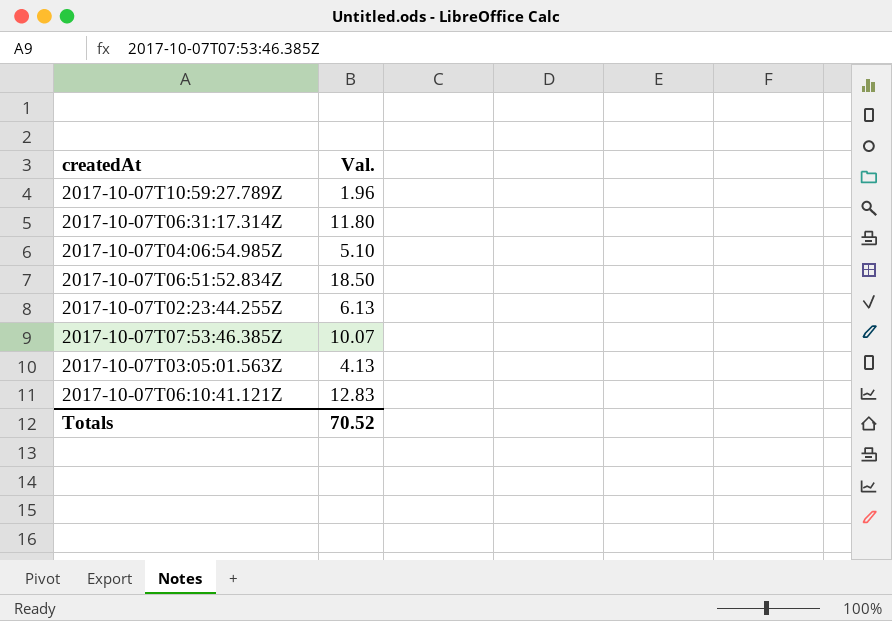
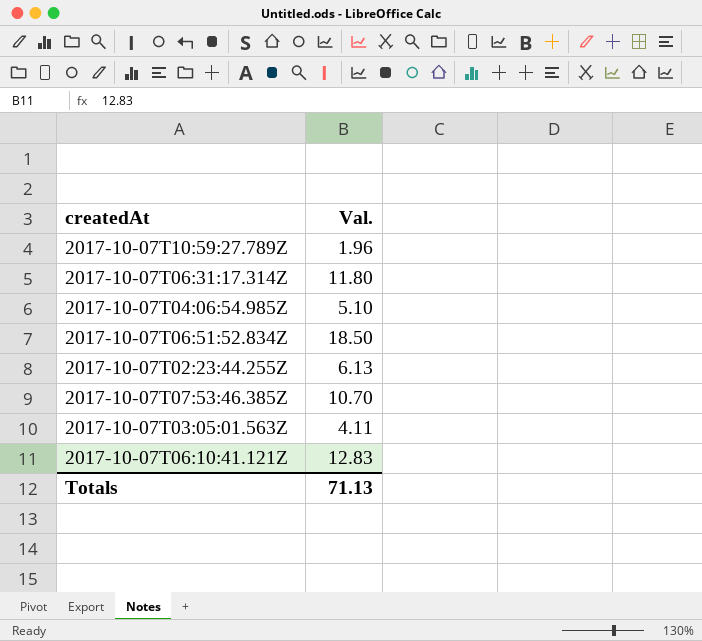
2017-10-07T07:53:46.385Z | Val.: 10.07 -> 10.70
2017-10-07T03:05:01.563Z | Val.: 4.13 -> 4.11
Totals | Val.: 70.52 -> 71.13

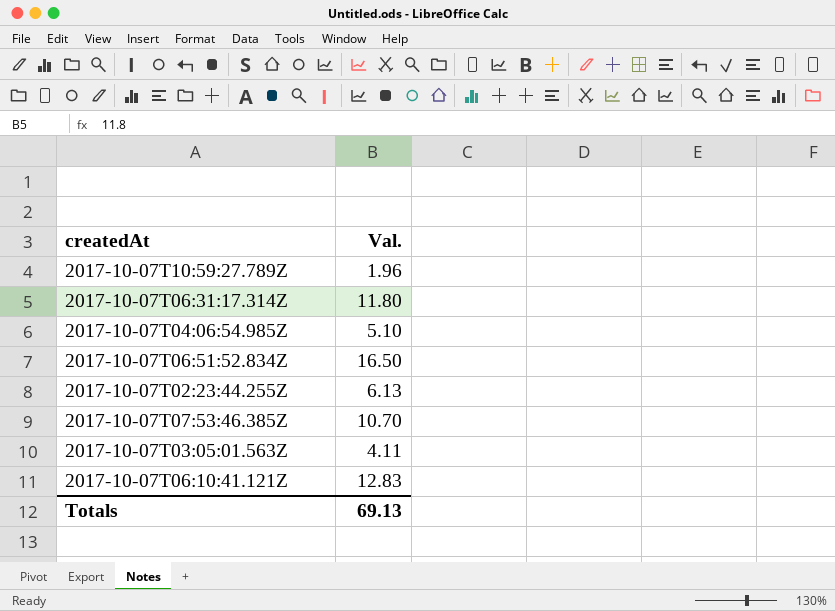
2017-10-07T06:51:52.834Z | Val.: 18.50 -> 16.50
Totals | Val.: 71.13 -> 69.13

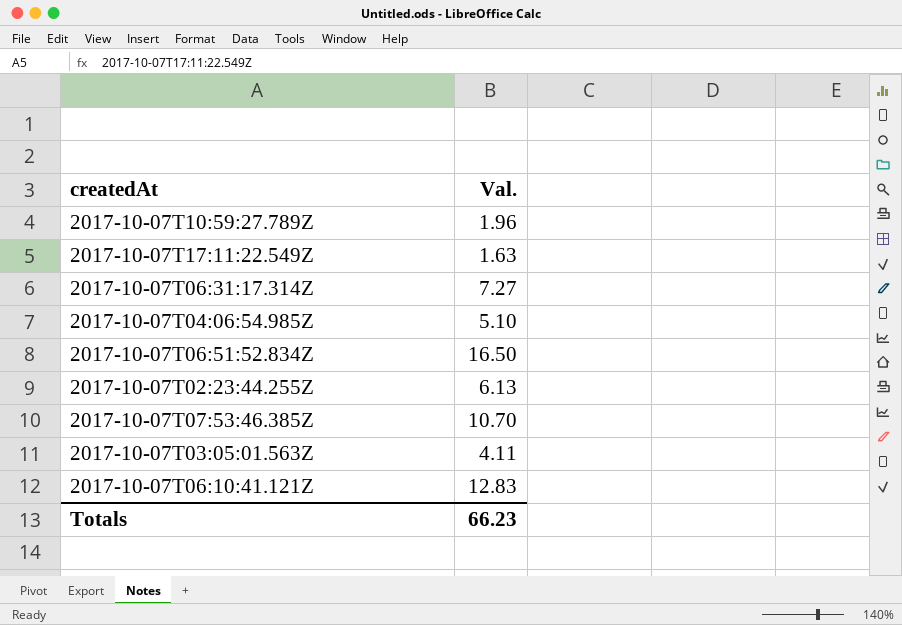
row 2017-10-07T17:11:22.549Z: none -> 1.63
2017-10-07T06:31:17.314Z | Val.: 11.80 -> 7.27
Totals | Val.: 69.13 -> 66.23

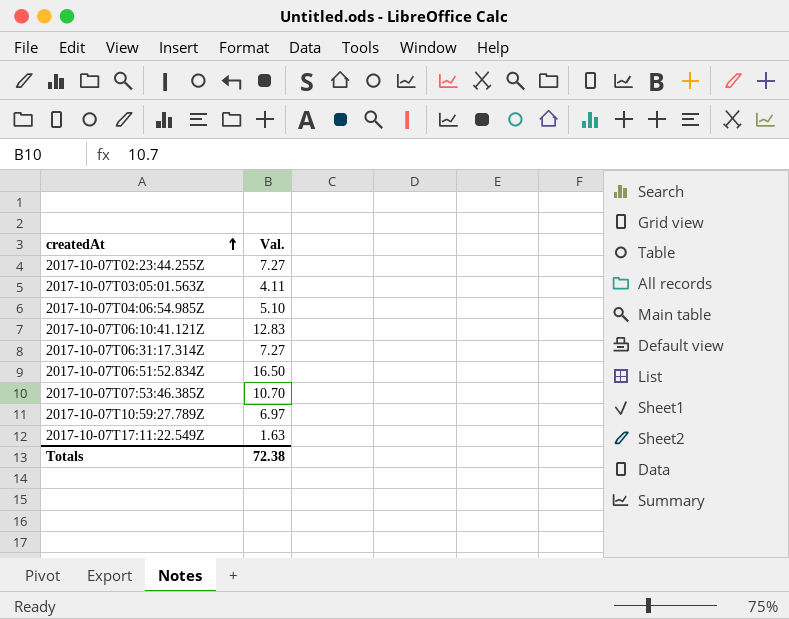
row order: none -> createdAt ascending
2017-10-07T02:23:44.255Z | Val.: 6.13 -> 7.27
2017-10-07T10:59:27.789Z | Val.: 1.96 -> 6.97
Totals | Val.: 66.23 -> 72.38

